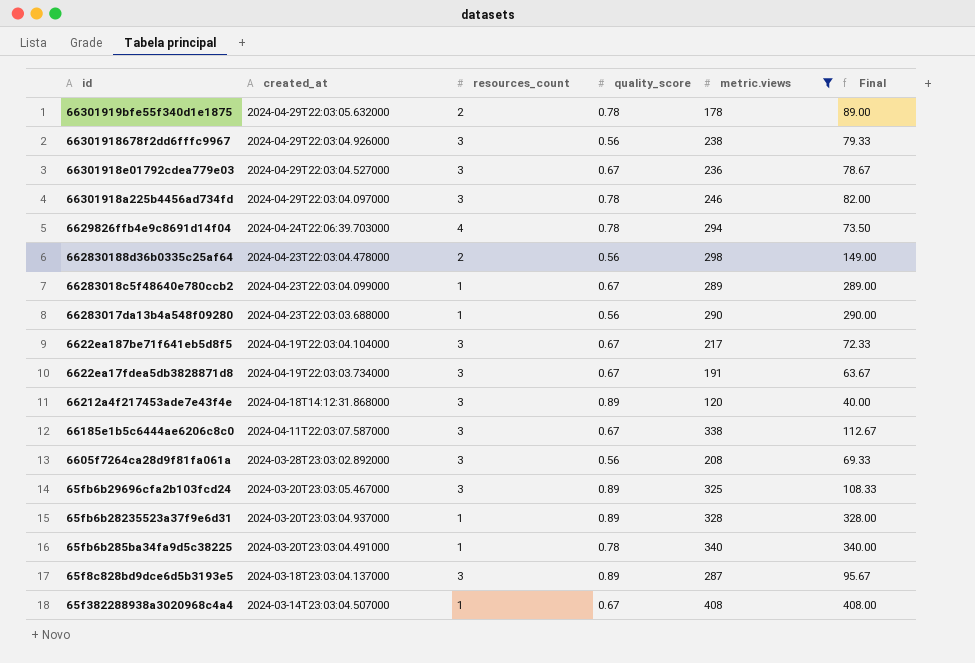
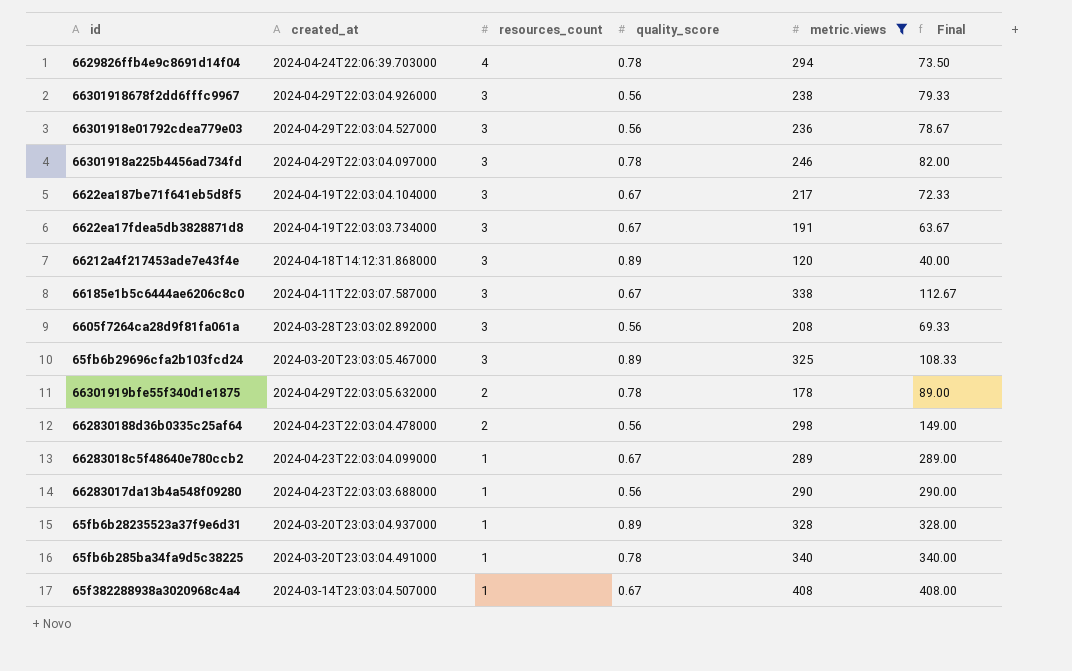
row order: created_at descending -> resources_count descending
row 65f8c828bd9dce6d5b3193e5: 2024-03-18T23:03:04.137000 | 3 | 0.89 | 287 | 95.67 -> none
66301918e01792cdea779e03 | quality_score: 0.67 -> 0.56

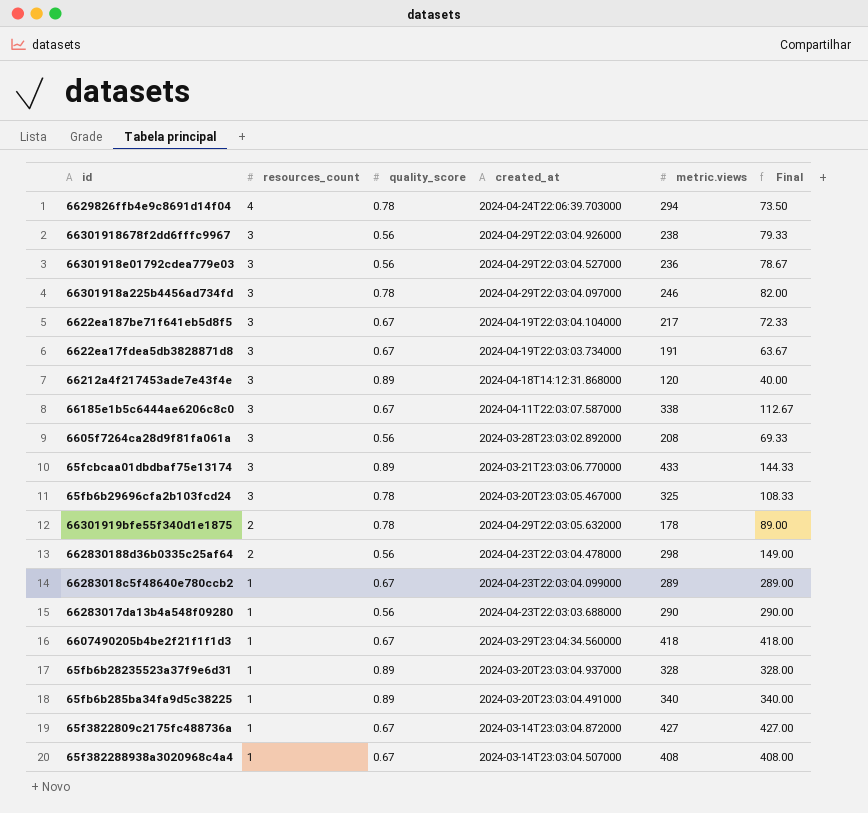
filter: metric.views <= 408 -> none
column created_at | position: 2 -> 4
65fb6b29696cfa2b103fcd24 | quality_score: 0.89 -> 0.78
65fb6b285ba34fa9d5c38225 | quality_score: 0.78 -> 0.89

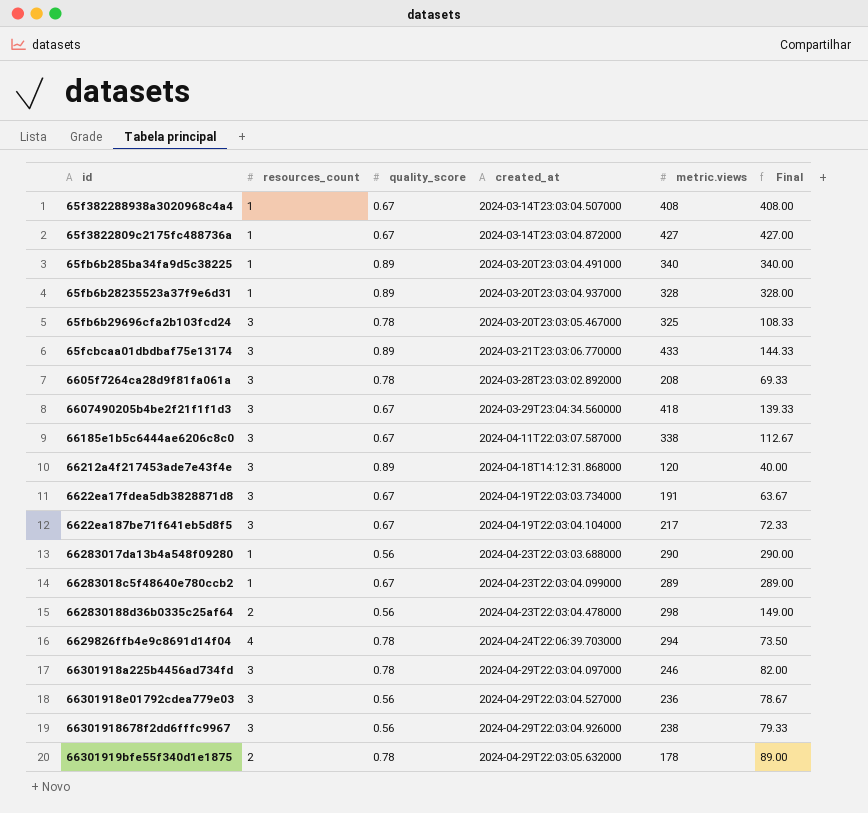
row order: resources_count descending -> created_at ascending
6605f7264ca28d9f81fa061a | quality_score: 0.56 -> 0.78
6607490205b4be2f21f1f1d3 | resources_count: 1 -> 3
6607490205b4be2f21f1f1d3 | Final: 418.00 -> 139.33

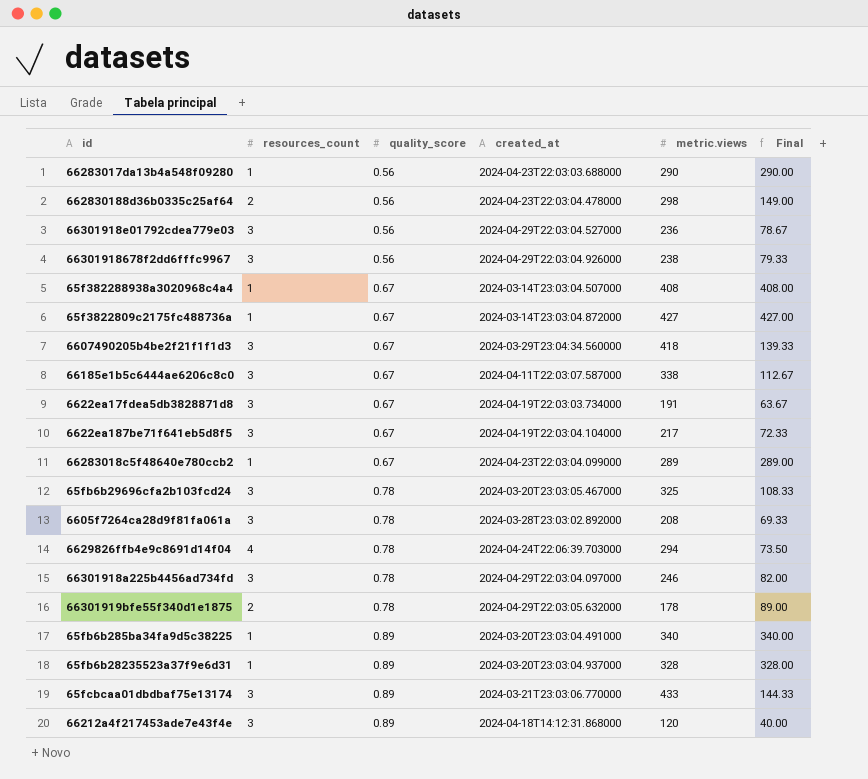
row order: created_at ascending -> quality_score ascending

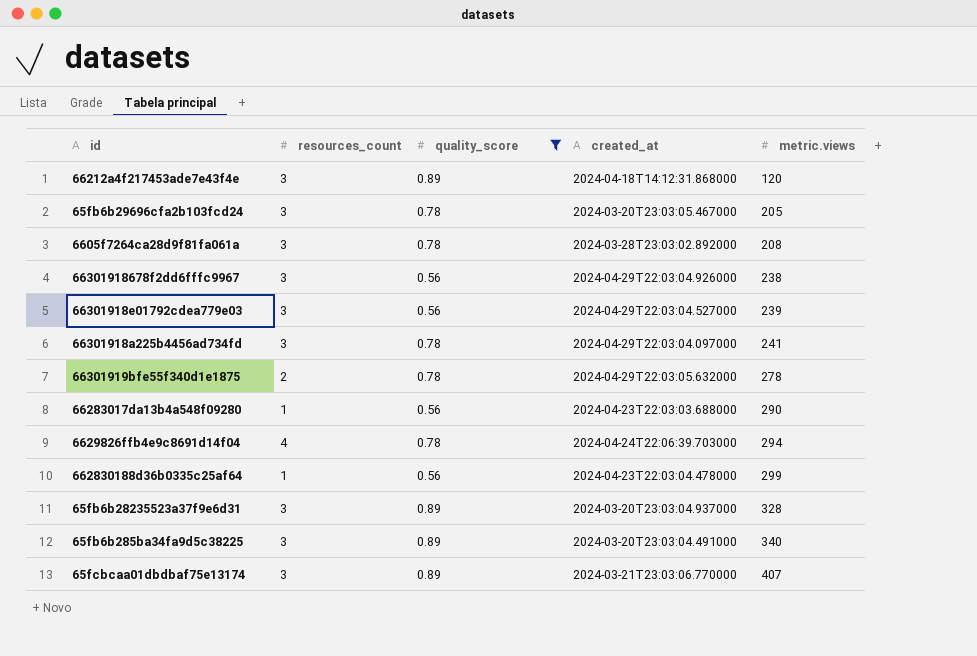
filter: none -> quality_score != 0.67
row order: quality_score ascending -> metric.views ascending
column Final | formula: [metric.views] / [resources_count] -> none
65fb6b29696cfa2b103fcd24 | metric.views: 325 -> 205
66301918e01792cdea779e03 | metric.views: 236 -> 239
66301918a225b4456ad734fd | metric.views: 246 -> 241
66301919bfe55f340d1e1875 | metric.views: 178 -> 278
662830188d36b0335c25af64 | resources_count: 2 -> 1
662830188d36b0335c25af64 | metric.views: 298 -> 299
65fb6b28235523a37f9e6d31 | resources_count: 1 -> 3
65fb6b285ba34fa9d5c38225 | resources_count: 1 -> 3
65fcbcaa01dbdbaf75e13174 | metric.views: 433 -> 407

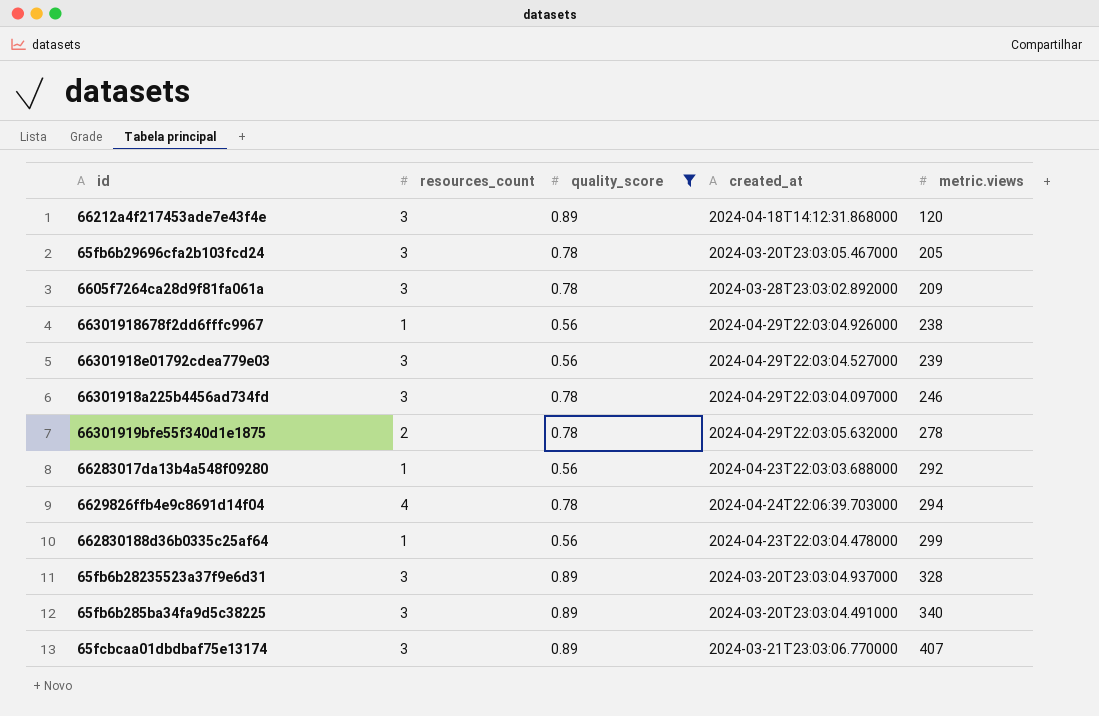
6605f7264ca28d9f81fa061a | metric.views: 208 -> 209
66301918678f2dd6fffc9967 | resources_count: 3 -> 1
66301918a225b4456ad734fd | metric.views: 241 -> 246
66283017da13b4a548f09280 | metric.views: 290 -> 292

